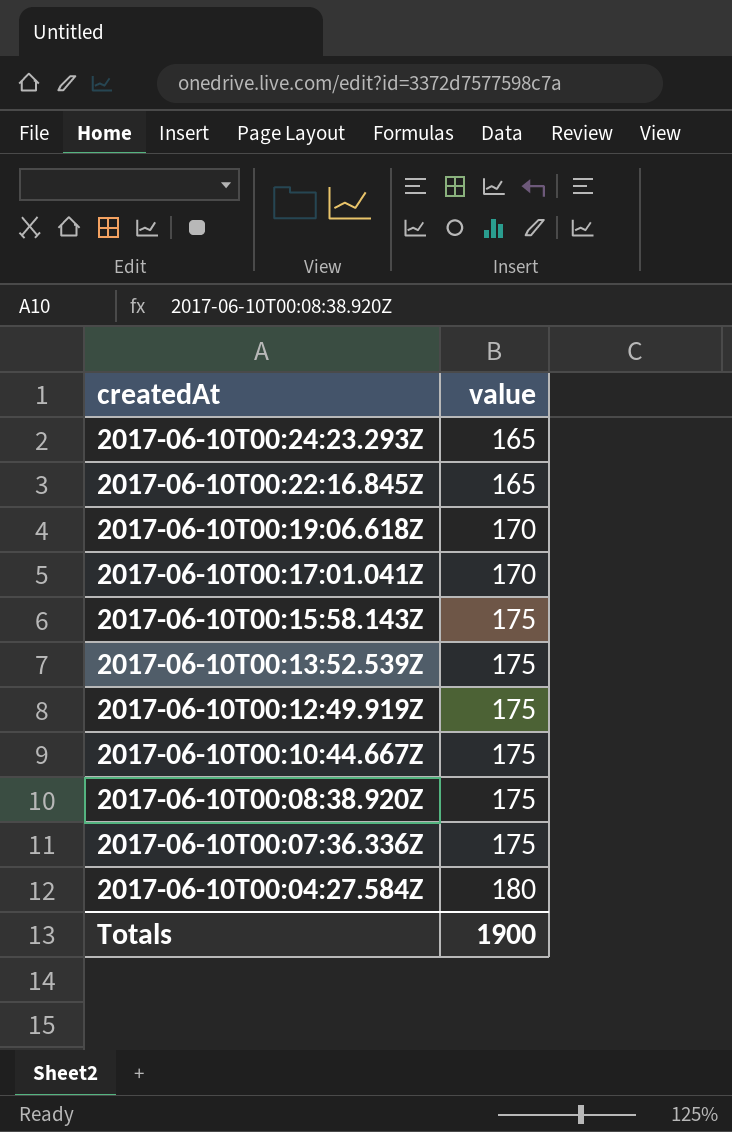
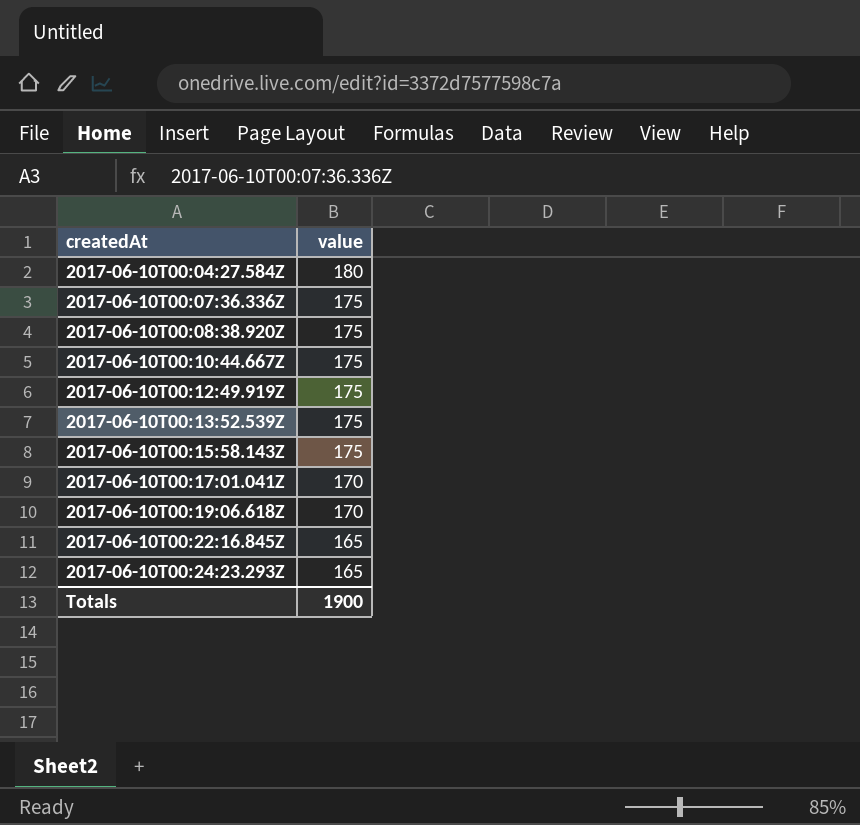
row order: createdAt descending -> createdAt ascending

